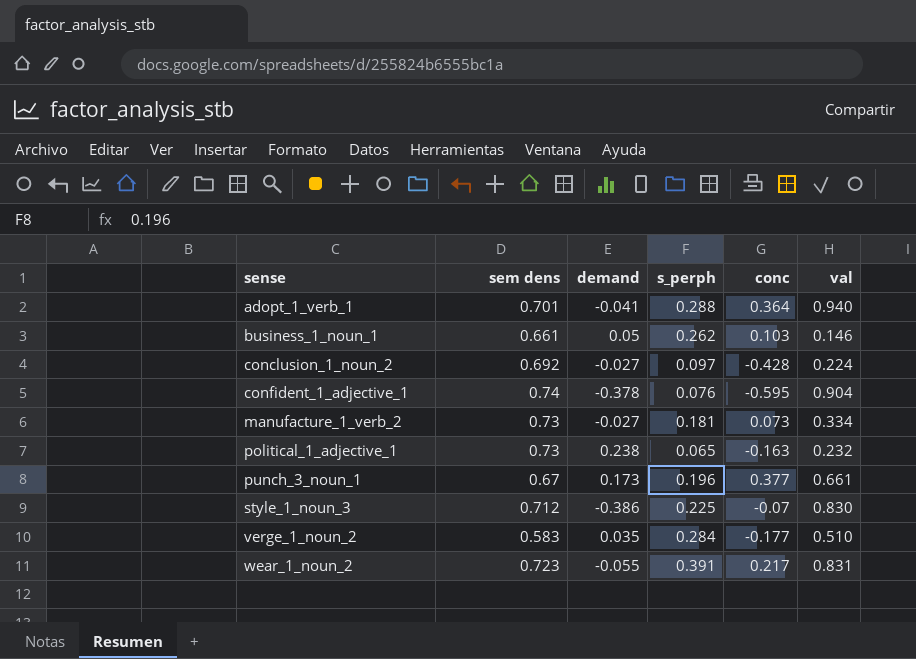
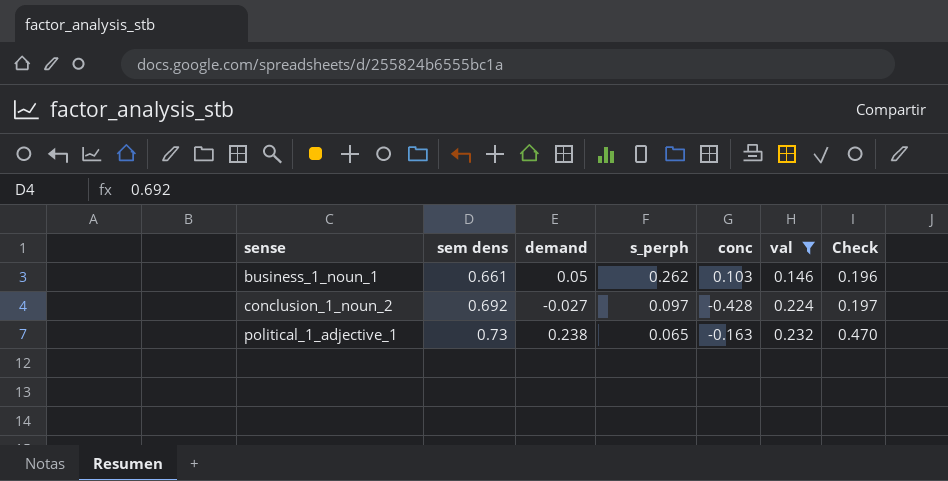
filter: none -> val <= 0.232
column Check | formula: none -> [demand] + [val]

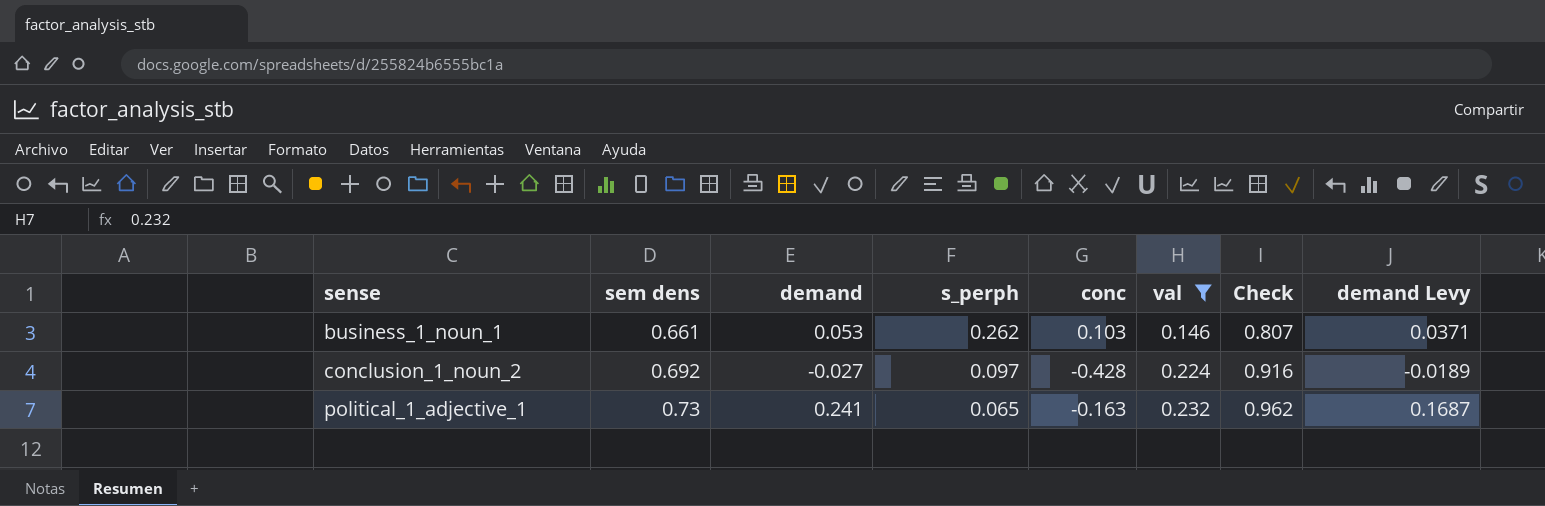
column Check | formula: [demand] + [val] -> [sem dens] + [val]
column demand Levy | formula: none -> [demand] * 0.7
business_1_noun_1 | demand: 0.05 -> 0.053
political_1_adjective_1 | demand: 0.238 -> 0.241

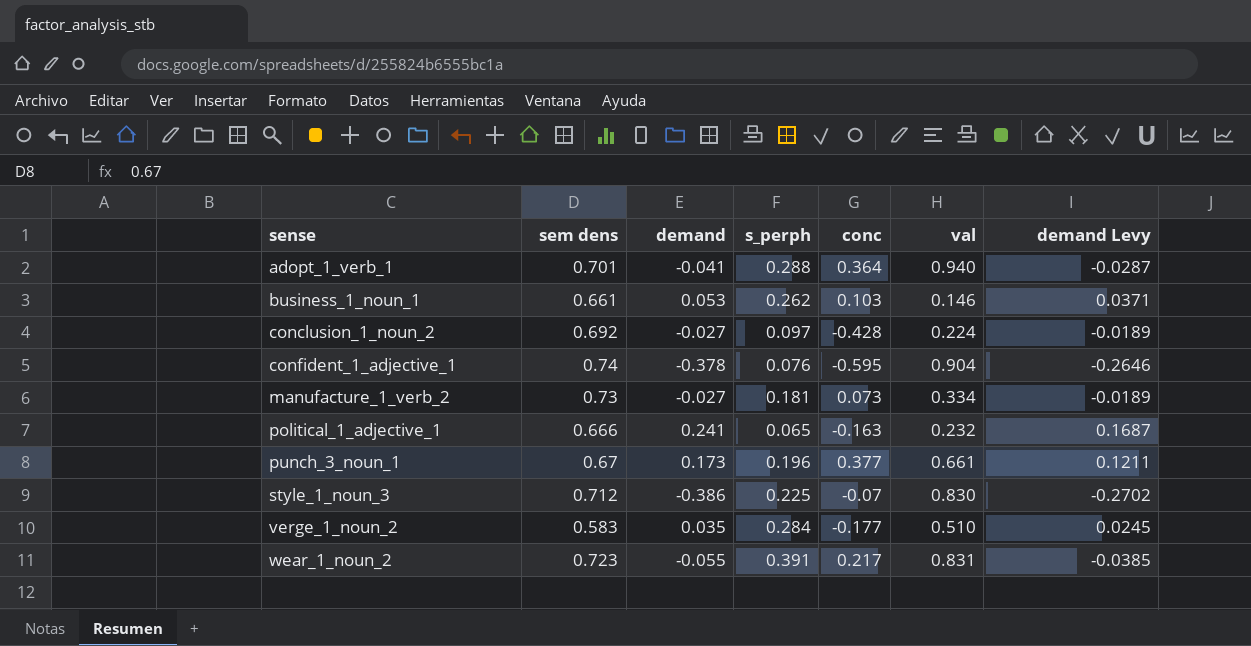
filter: val <= 0.232 -> none
column Check | formula: [sem dens] + [val] -> none
political_1_adjective_1 | sem dens: 0.73 -> 0.666

